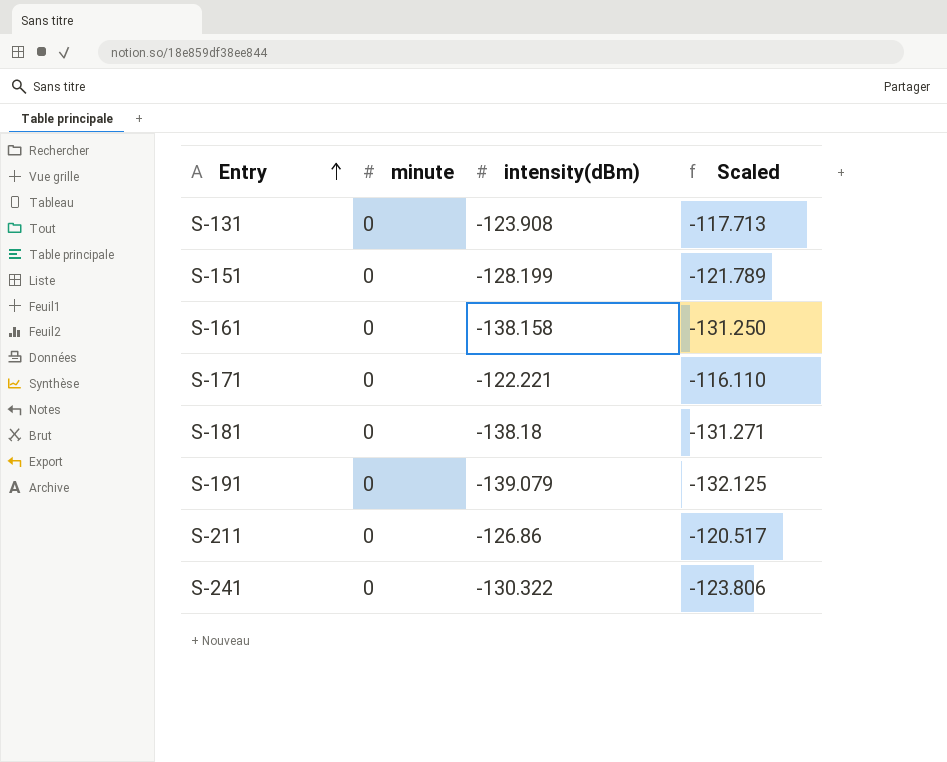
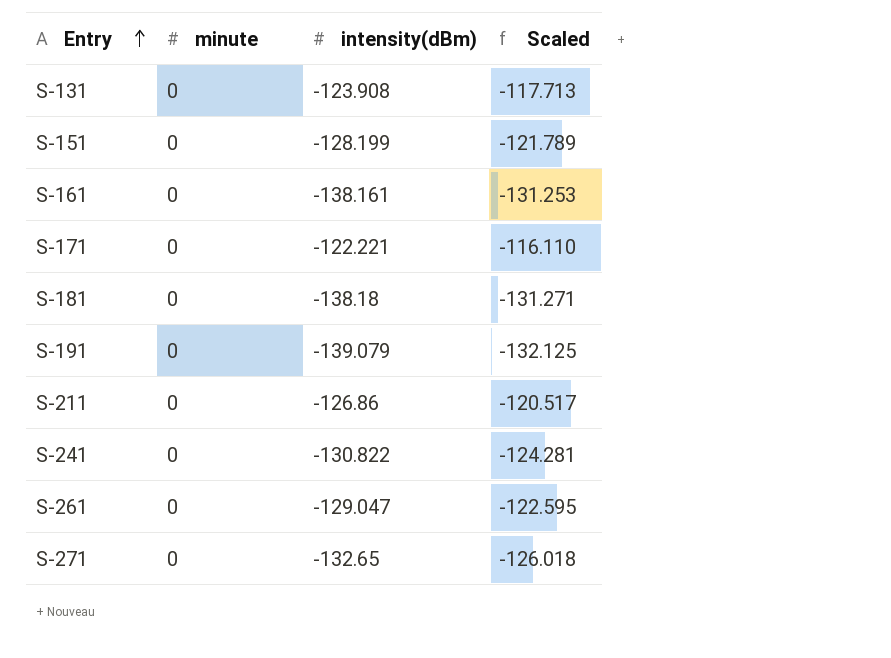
S-161 | intensity(dBm): -138.158 -> -138.161
S-161 | Scaled: -131.250 -> -131.253
S-241 | intensity(dBm): -130.322 -> -130.822
S-241 | Scaled: -123.806 -> -124.281
row S-261: none -> 0 | -129.047 | -122.595
row S-271: none -> 0 | -132.65 | -126.018

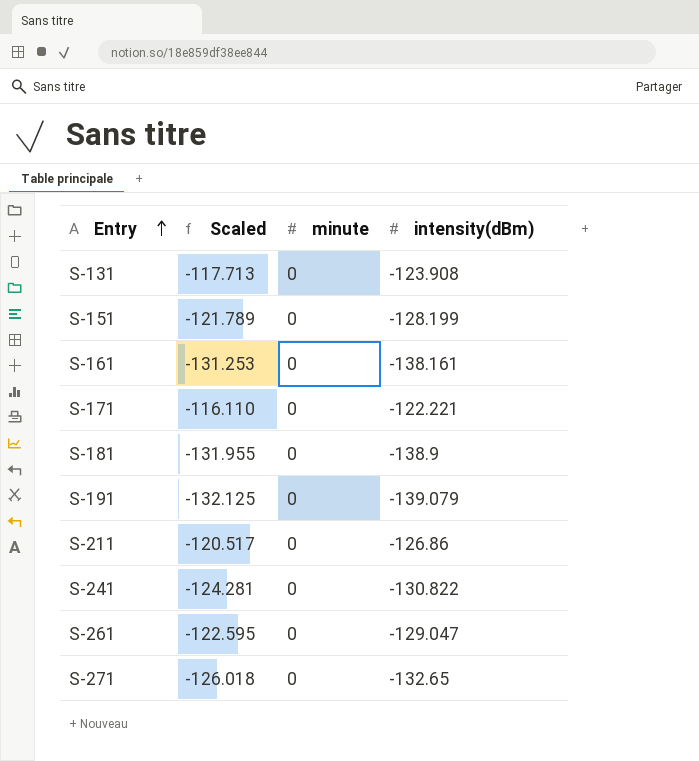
column Scaled | position: 4 -> 2
S-181 | Scaled: -131.271 -> -131.955
S-181 | intensity(dBm): -138.18 -> -138.9

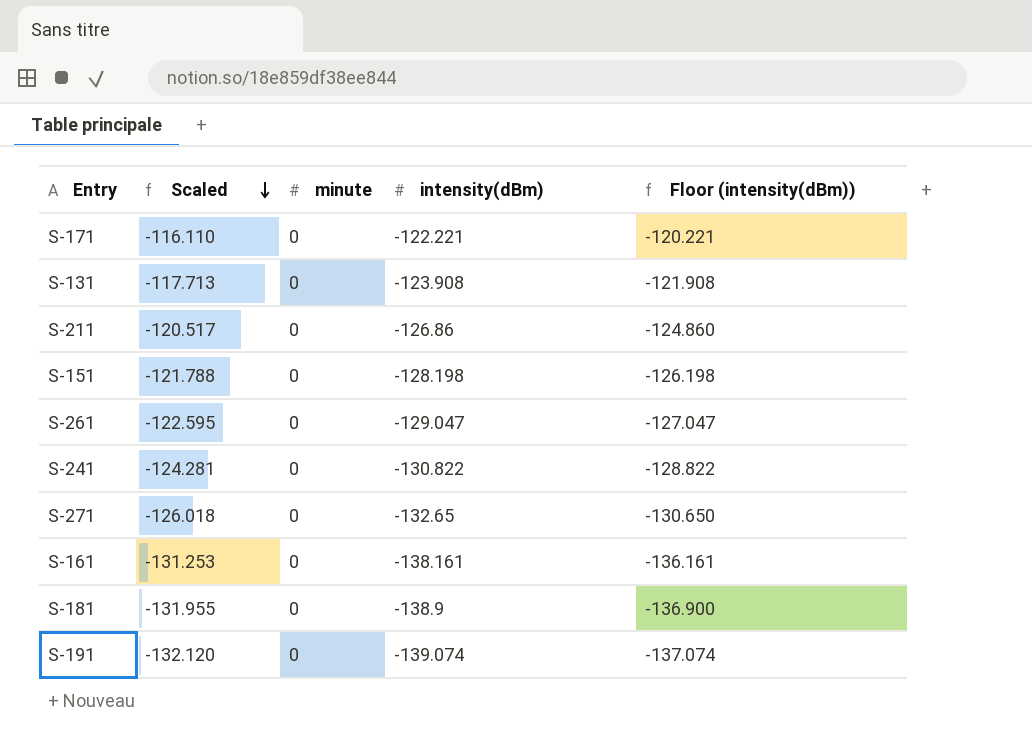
row order: Entry ascending -> Scaled descending
column Floor (intensity(dBm)) | formula: none -> [intensity(dBm)] + 2
S-151 | Scaled: -121.789 -> -121.788
S-151 | intensity(dBm): -128.199 -> -128.198
S-191 | Scaled: -132.125 -> -132.120
S-191 | intensity(dBm): -139.079 -> -139.074

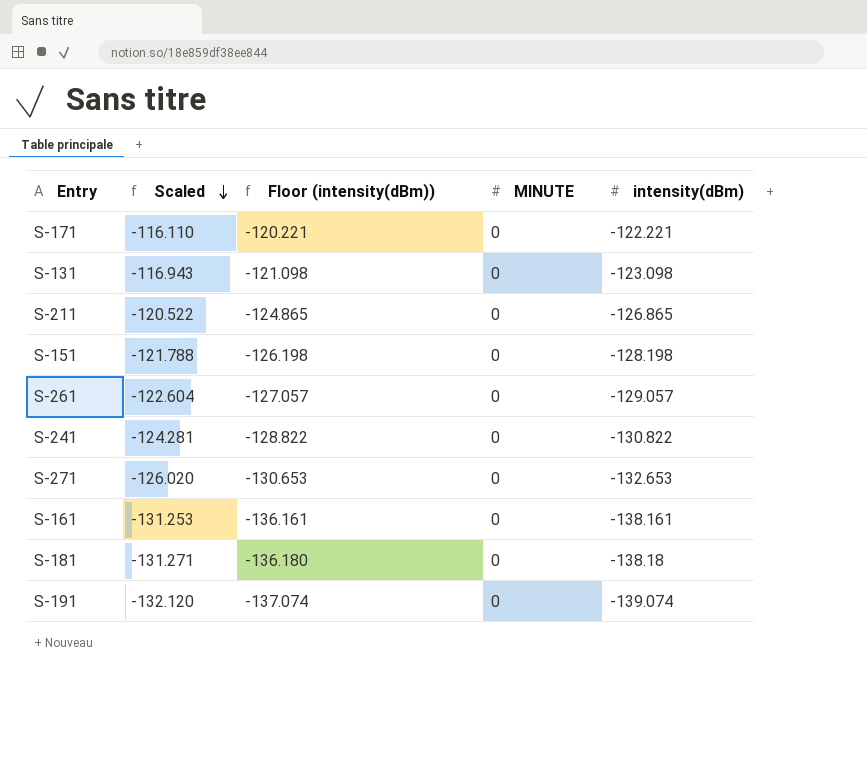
column Floor (intensity(dBm)) | position: 5 -> 3
column name: minute -> MINUTE
S-131 | Scaled: -117.713 -> -116.943
S-131 | Floor (intensity(dBm)): -121.908 -> -121.098
S-131 | intensity(dBm): -123.908 -> -123.098
S-211 | Scaled: -120.517 -> -120.522
S-211 | Floor (intensity(dBm)): -124.860 -> -124.865
S-211 | intensity(dBm): -126.86 -> -126.865
S-261 | Scaled: -122.595 -> -122.604
S-261 | Floor (intensity(dBm)): -127.047 -> -127.057
S-261 | intensity(dBm): -129.047 -> -129.057
S-271 | Scaled: -126.018 -> -126.020
S-271 | Floor (intensity(dBm)): -130.650 -> -130.653
S-271 | intensity(dBm): -132.65 -> -132.653
S-181 | Scaled: -131.955 -> -131.271
S-181 | Floor (intensity(dBm)): -136.900 -> -136.180
S-181 | intensity(dBm): -138.9 -> -138.18

